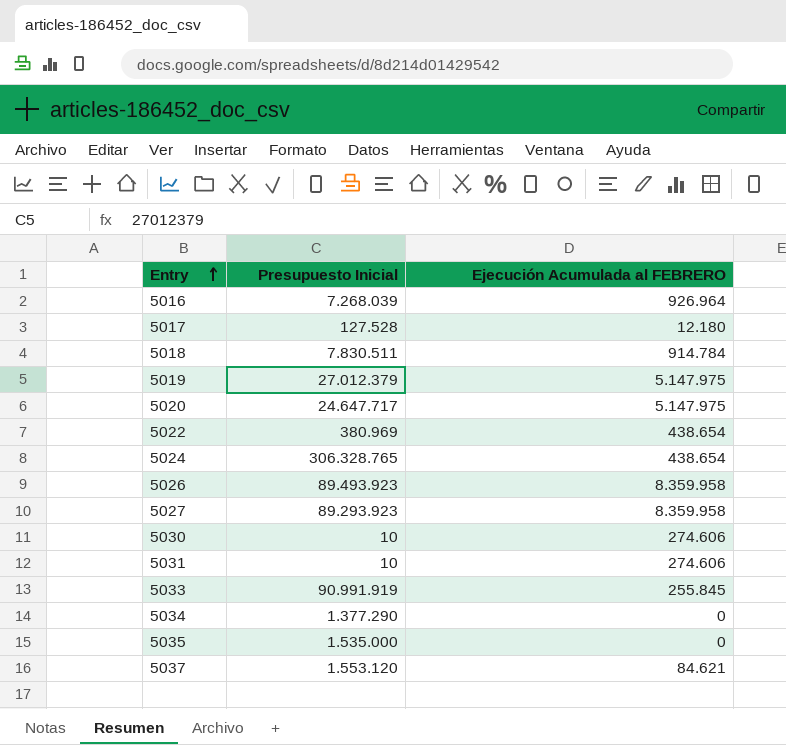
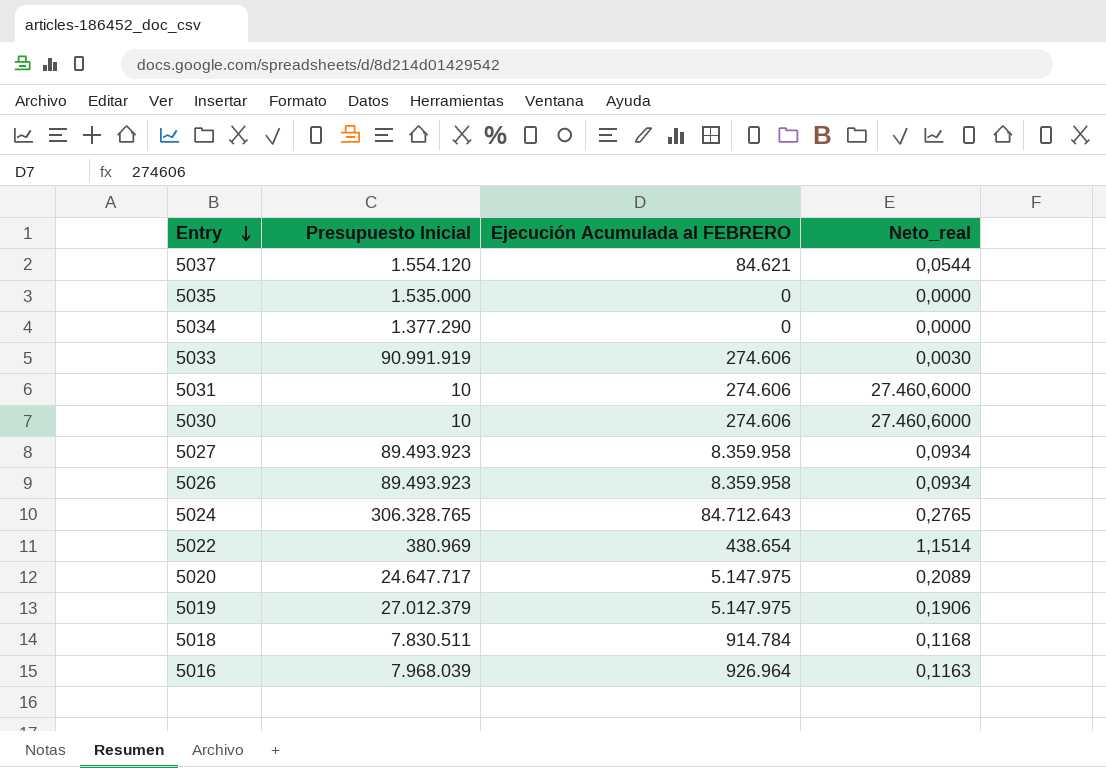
row order: Entry ascending -> Entry descending
column Neto_real | formula: none -> [Ejecución Acumulada al FEBRERO] / [Presupuesto Inicial]
row 5017: 127.528 | 12.180 -> none
5037 | Presupuesto Inicial: 1.553.120 -> 1.554.120
5033 | Ejecución Acumulada al FEBRERO: 255.845 -> 274.606
5027 | Presupuesto Inicial: 89.293.923 -> 89.493.923
5024 | Ejecución Acumulada al FEBRERO: 438.654 -> 84.712.643
5016 | Presupuesto Inicial: 7.268.039 -> 7.968.039

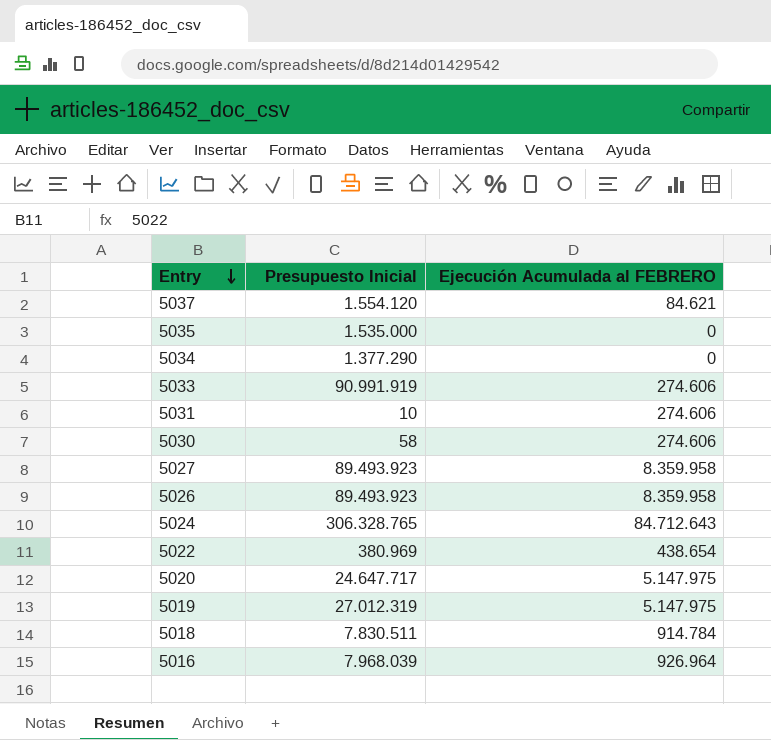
column Neto_real | formula: [Ejecución Acumulada al FEBRERO] / [Presupuesto Inicial] -> none
5030 | Presupuesto Inicial: 10 -> 58
5019 | Presupuesto Inicial: 27.012.379 -> 27.012.319

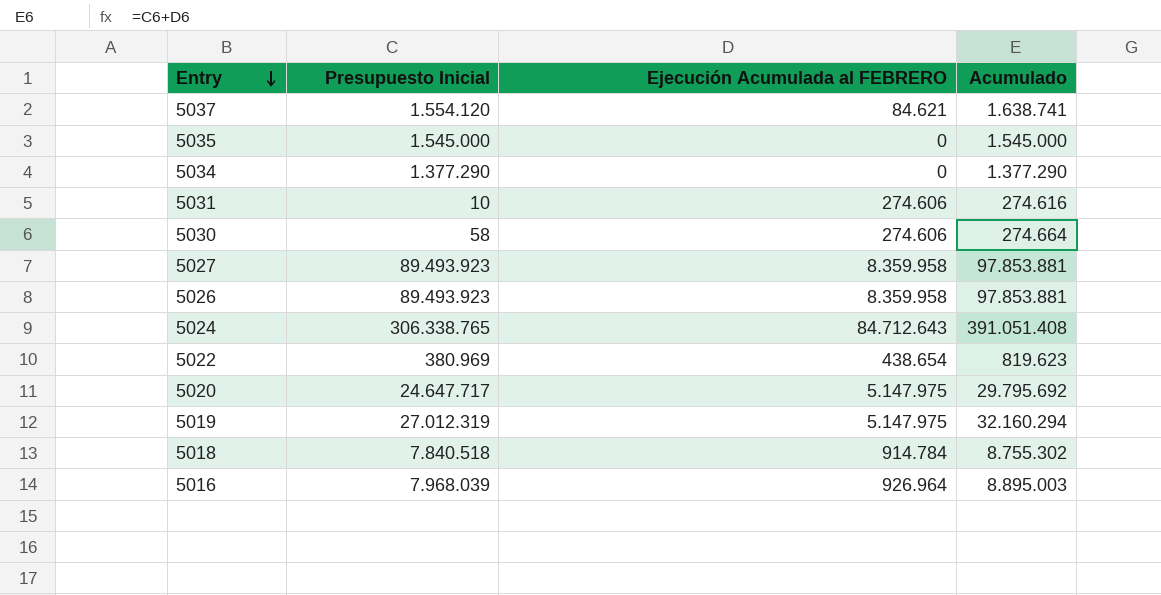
column Acumulado | formula: none -> [Presupuesto Inicial] + [Ejecución Acumulada al FEBRERO]
row 5033: 90.991.919 | 274.606 -> none
5035 | Presupuesto Inicial: 1.535.000 -> 1.545.000
5024 | Presupuesto Inicial: 306.328.765 -> 306.338.765
5018 | Presupuesto Inicial: 7.830.511 -> 7.840.518

